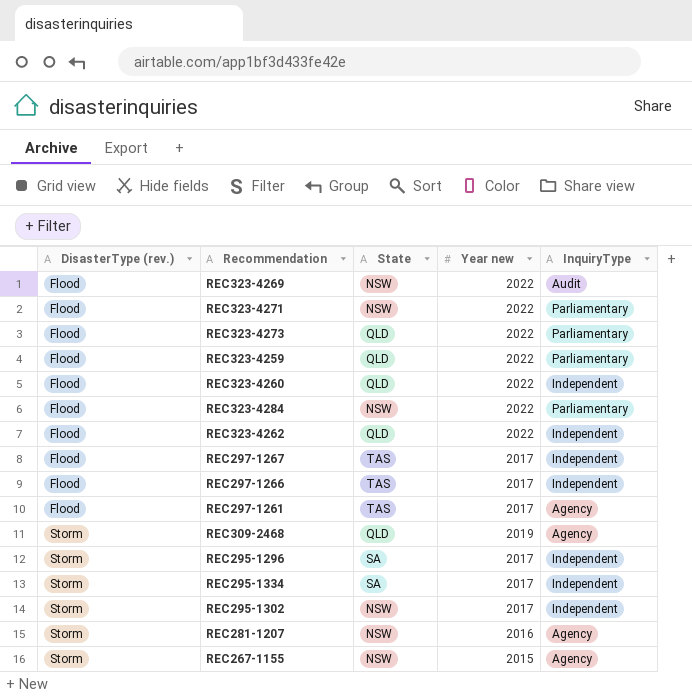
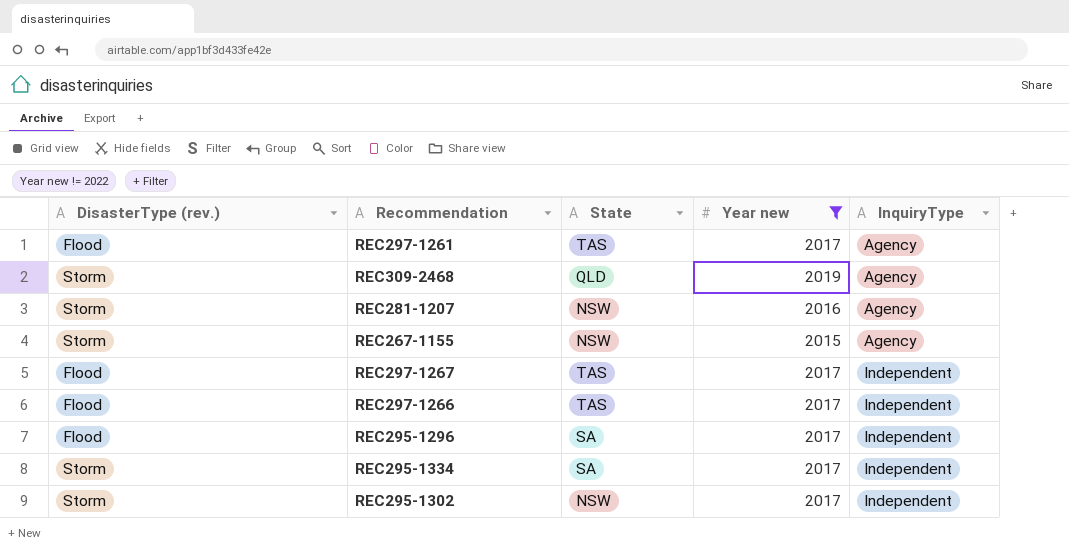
filter: none -> Year new != 2022
row order: DisasterType (rev.) ascending -> InquiryType ascending
REC295-1296 | DisasterType (rev.): Storm -> Flood

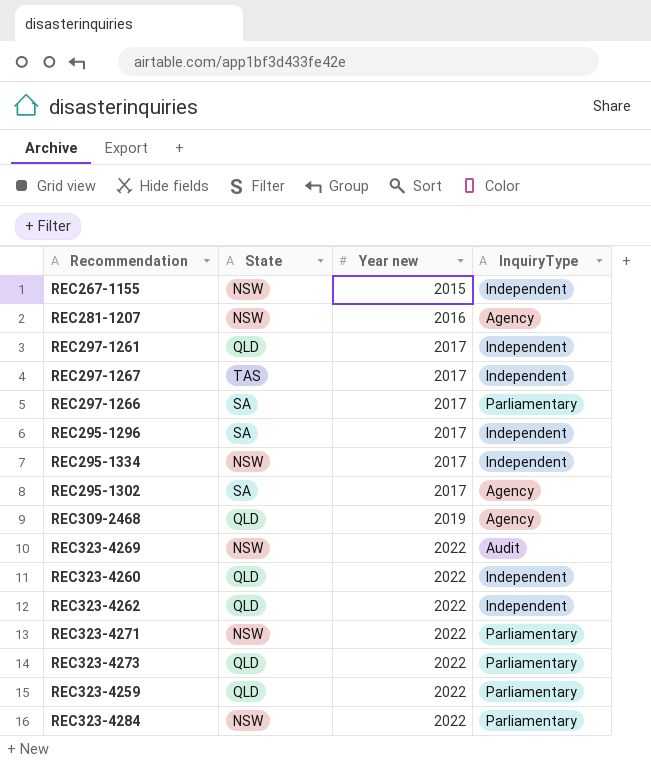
filter: Year new != 2022 -> none
row order: InquiryType ascending -> Year new ascending
column DisasterType (rev.) | position: 1 -> none
REC267-1155 | InquiryType: Agency -> Independent
REC297-1261 | State: TAS -> QLD
REC297-1261 | InquiryType: Agency -> Independent
REC297-1266 | State: TAS -> SA
REC297-1266 | InquiryType: Independent -> Parliamentary
REC295-1334 | State: SA -> NSW
REC295-1302 | State: NSW -> SA
REC295-1302 | InquiryType: Independent -> Agency

